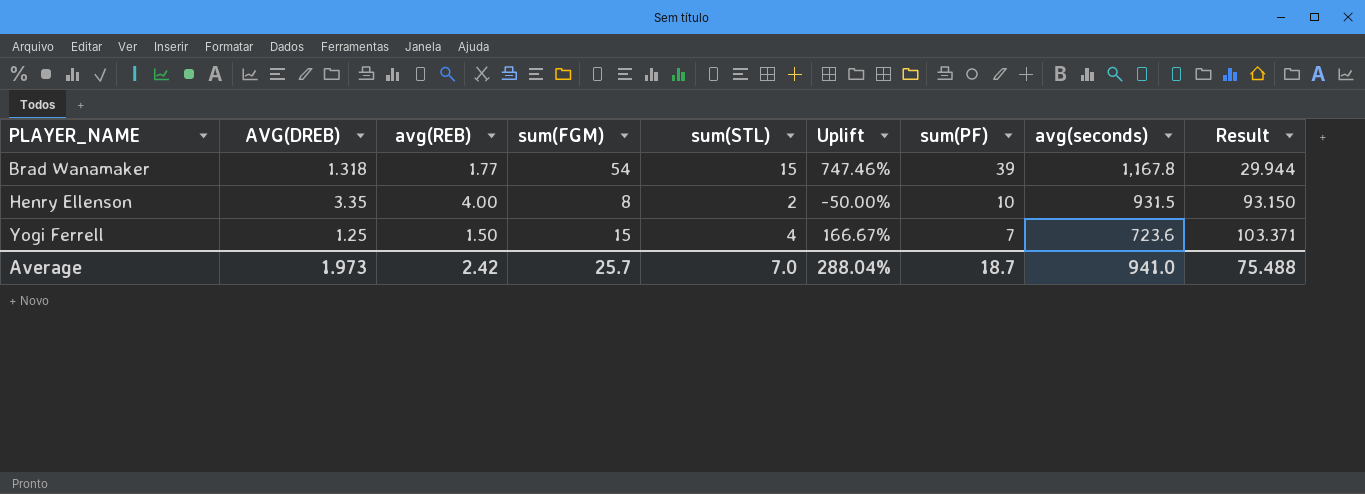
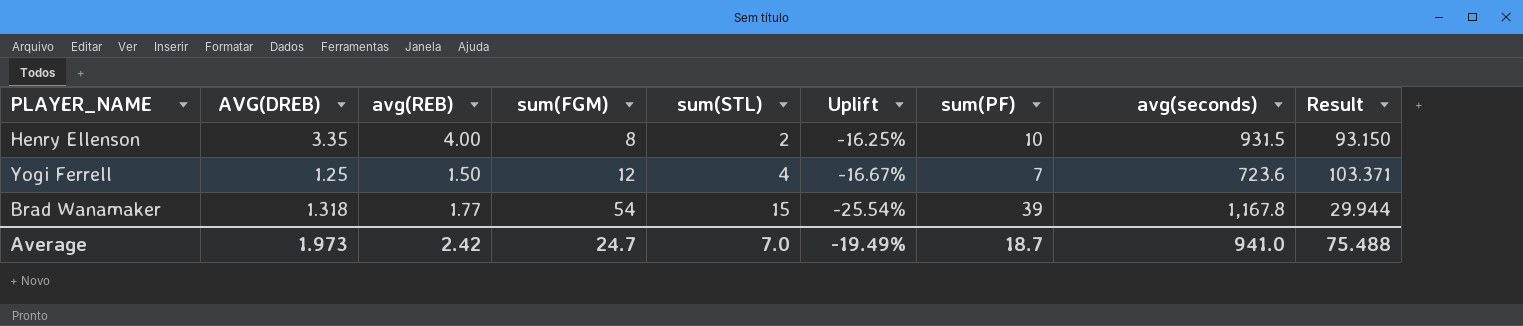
row order: PLAYER_NAME ascending -> sum(FGM) ascending
column Uplift | formula: ([sum(STL)] - [avg(REB)]) / [avg(REB)] -> ([AVG(DREB)] - [avg(REB)]) / [avg(REB)]
Yogi Ferrell | sum(FGM): 15 -> 12
Average | sum(FGM): 25.7 -> 24.7
Average | Uplift: 288.04% -> -19.49%

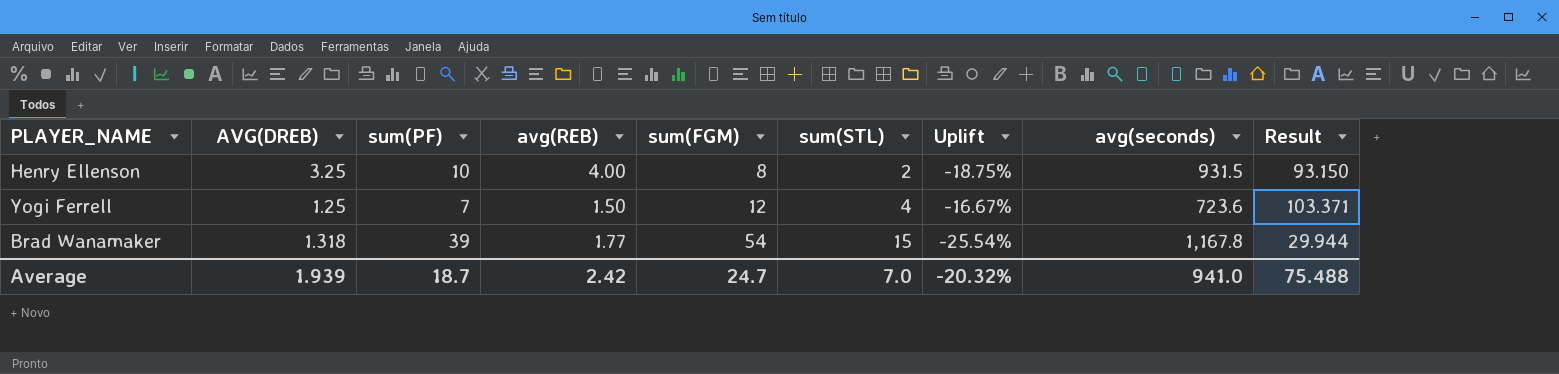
column sum(PF) | position: 7 -> 3
Henry Ellenson | AVG(DREB): 3.35 -> 3.25
Henry Ellenson | Uplift: -16.25% -> -18.75%
Average | AVG(DREB): 1.973 -> 1.939
Average | Uplift: -19.49% -> -20.32%

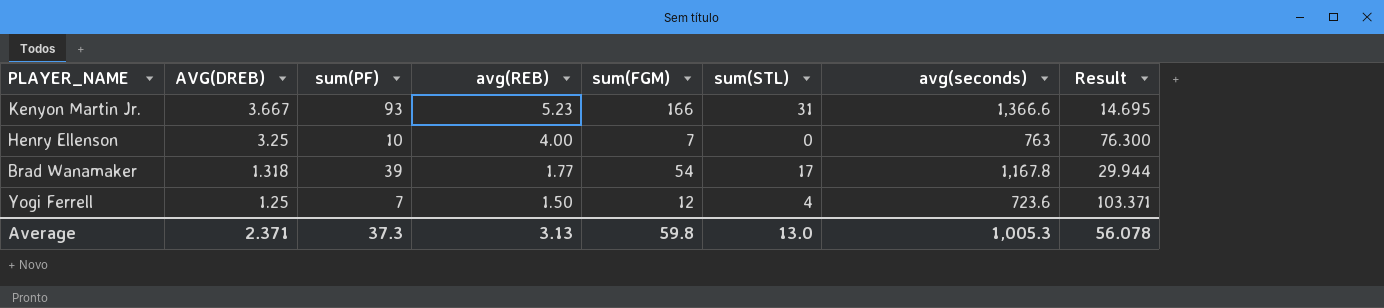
row order: sum(FGM) ascending -> AVG(DREB) descending
column Uplift | formula: ([AVG(DREB)] - [avg(REB)]) / [avg(REB)] -> none
row Kenyon Martin Jr.: none -> 3.667 | 93 | 5.23 | 166 | 31 | 1,366.6 | 14.695
Henry Ellenson | sum(FGM): 8 -> 7
Henry Ellenson | sum(STL): 2 -> 0
Henry Ellenson | avg(seconds): 931.5 -> 763
Henry Ellenson | Result: 93.150 -> 76.300
Brad Wanamaker | sum(STL): 15 -> 17
Average | AVG(DREB): 1.939 -> 2.371
Average | sum(PF): 18.7 -> 37.3
Average | avg(REB): 2.42 -> 3.13
Average | sum(FGM): 24.7 -> 59.8
Average | sum(STL): 7.0 -> 13.0
Average | avg(seconds): 941.0 -> 1,005.3
Average | Result: 75.488 -> 56.078

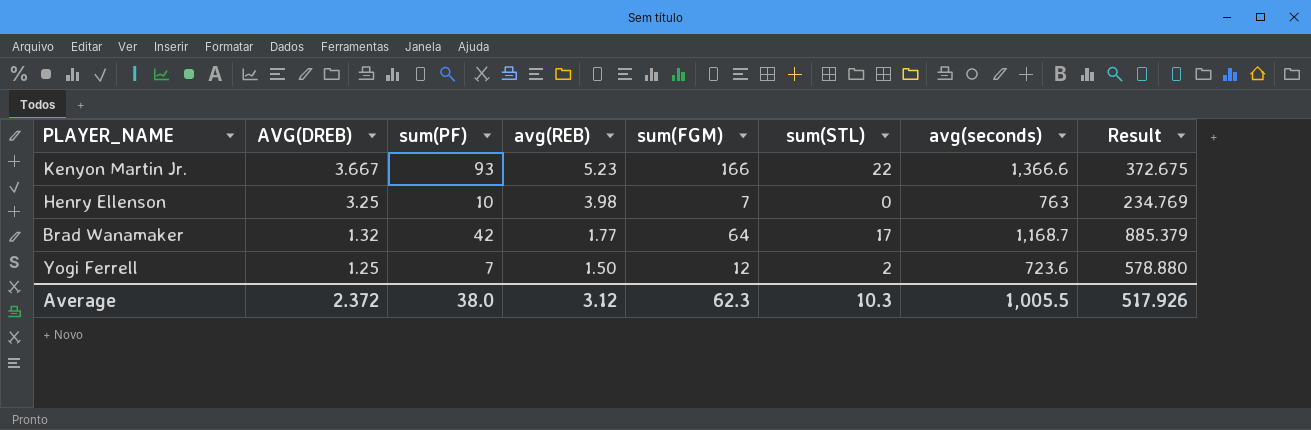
column Result | formula: [avg(seconds)] / [sum(PF)] -> [avg(seconds)] / [AVG(DREB)]
Kenyon Martin Jr. | sum(STL): 31 -> 22
Henry Ellenson | avg(REB): 4.00 -> 3.98
Brad Wanamaker | AVG(DREB): 1.318 -> 1.32
Brad Wanamaker | sum(PF): 39 -> 42
Brad Wanamaker | sum(FGM): 54 -> 64
Brad Wanamaker | avg(seconds): 1,167.8 -> 1,168.7
Yogi Ferrell | sum(STL): 4 -> 2
Average | AVG(DREB): 2.371 -> 2.372
Average | sum(PF): 37.3 -> 38.0
Average | avg(REB): 3.13 -> 3.12
Average | sum(FGM): 59.8 -> 62.3
Average | sum(STL): 13.0 -> 10.3
Average | avg(seconds): 1,005.3 -> 1,005.5
Average | Result: 56.078 -> 517.926

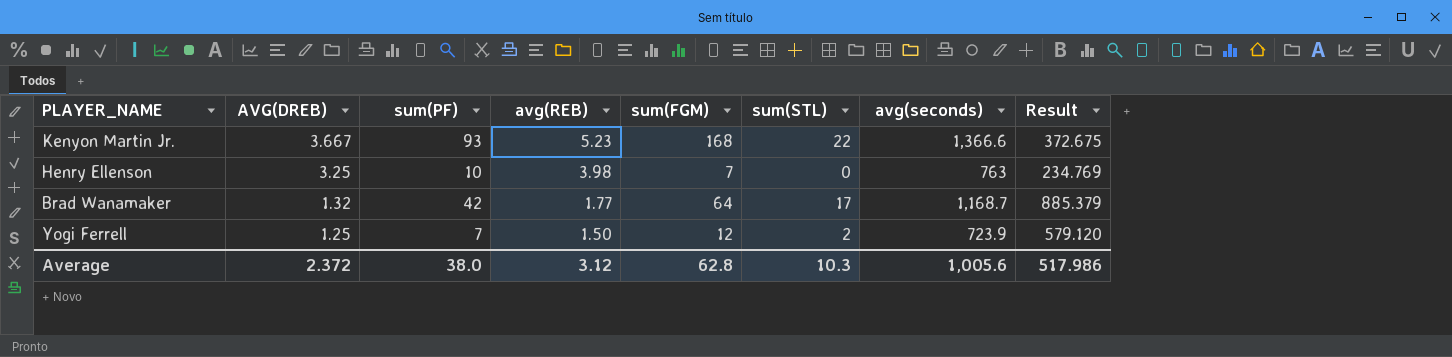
Kenyon Martin Jr. | sum(FGM): 166 -> 168
Yogi Ferrell | avg(seconds): 723.6 -> 723.9
Yogi Ferrell | Result: 578.880 -> 579.120
Average | sum(FGM): 62.3 -> 62.8
Average | avg(seconds): 1,005.5 -> 1,005.6
Average | Result: 517.926 -> 517.986

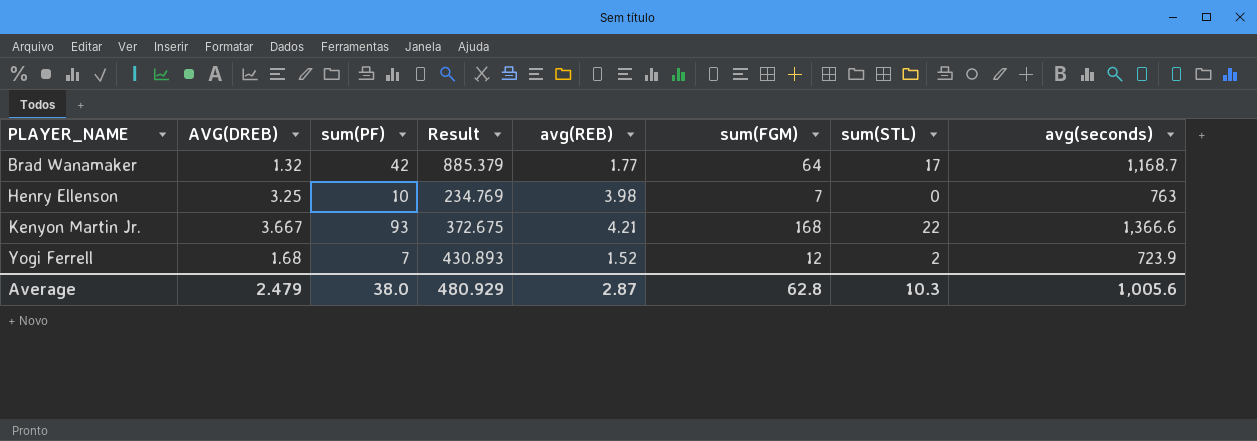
row order: AVG(DREB) descending -> PLAYER_NAME ascending
column Result | position: 8 -> 4
Kenyon Martin Jr. | avg(REB): 5.23 -> 4.21
Yogi Ferrell | AVG(DREB): 1.25 -> 1.68
Yogi Ferrell | Result: 579.120 -> 430.893
Yogi Ferrell | avg(REB): 1.50 -> 1.52
Average | AVG(DREB): 2.372 -> 2.479
Average | Result: 517.986 -> 480.929
Average | avg(REB): 3.12 -> 2.87

